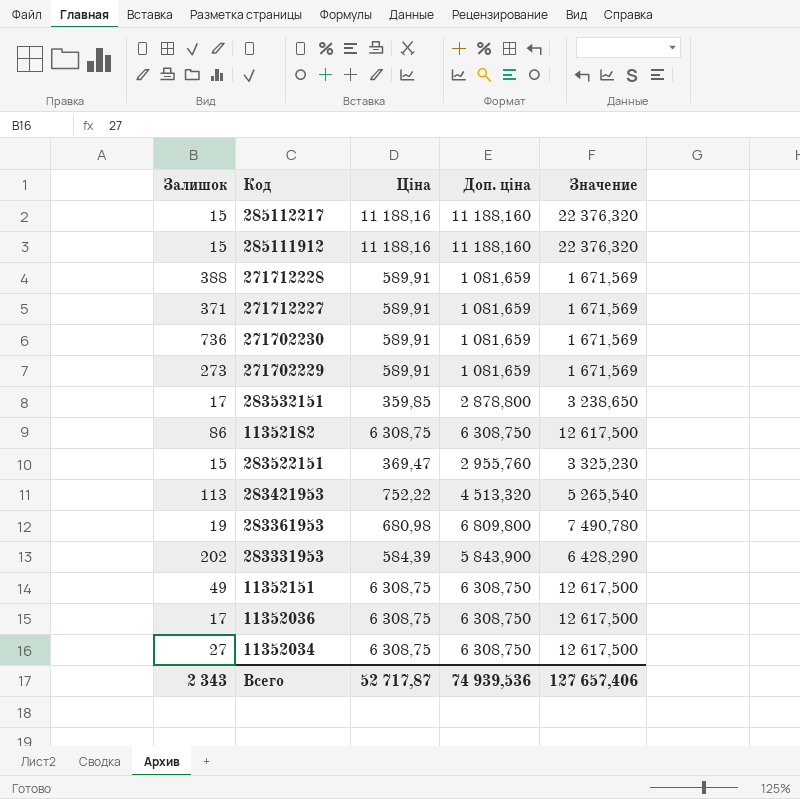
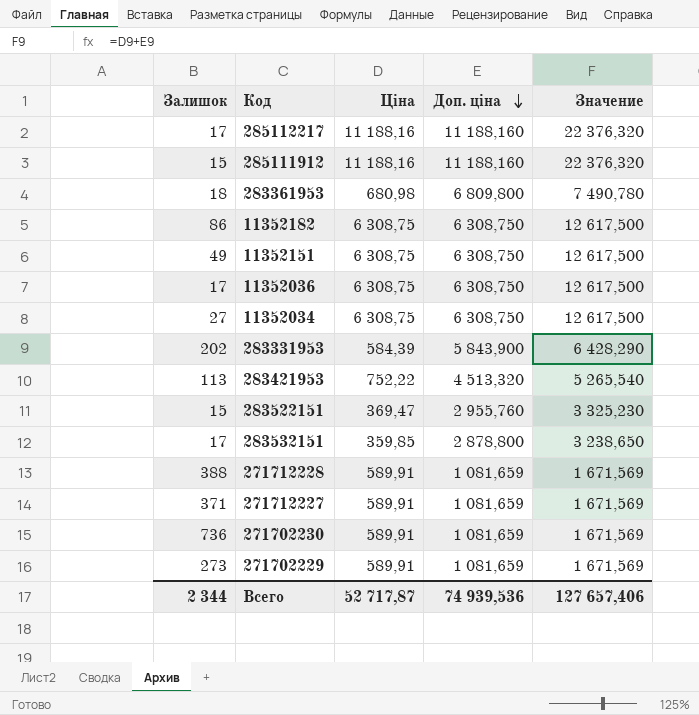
row order: none -> Доп. ціна descending
285112217 | Залишок: 15 -> 17
283361953 | Залишок: 19 -> 18
Всего | Залишок: 2 343 -> 2 344

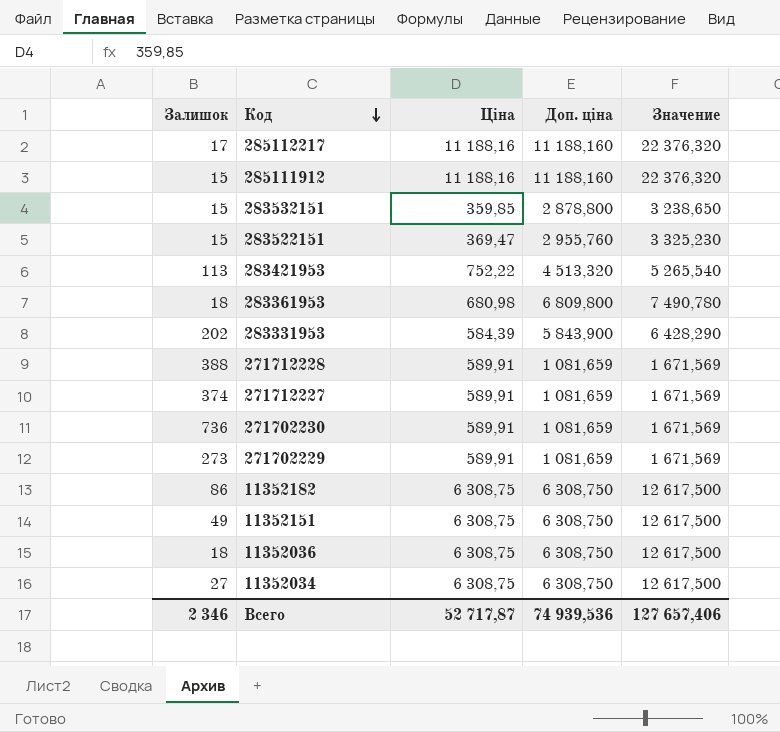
row order: Доп. ціна descending -> Код descending
283532151 | Залишок: 17 -> 15
271712227 | Залишок: 371 -> 374
11352036 | Залишок: 17 -> 18
Всего | Залишок: 2 344 -> 2 346

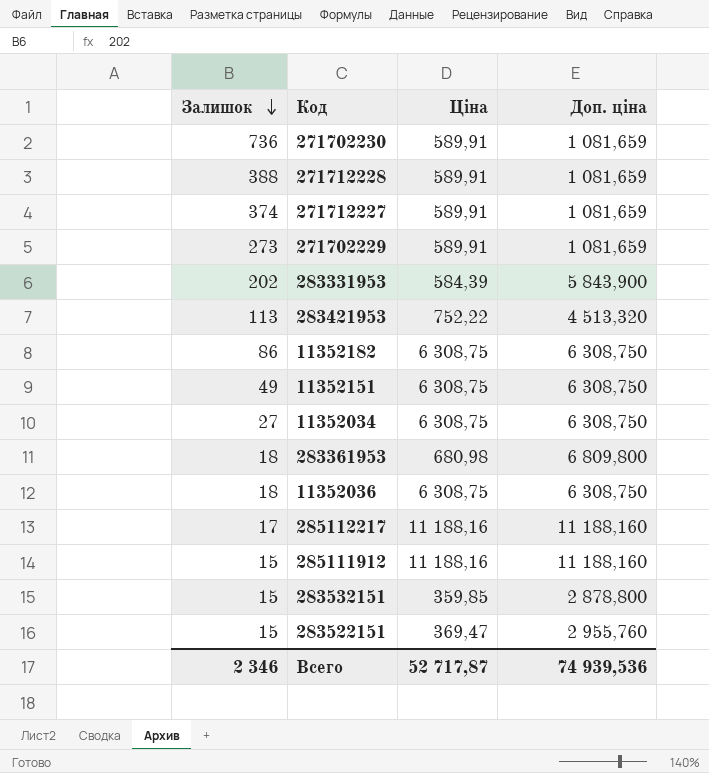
row order: Код descending -> Залишок descending
column Значение | formula: [Ціна] + [Доп. ціна] -> none

